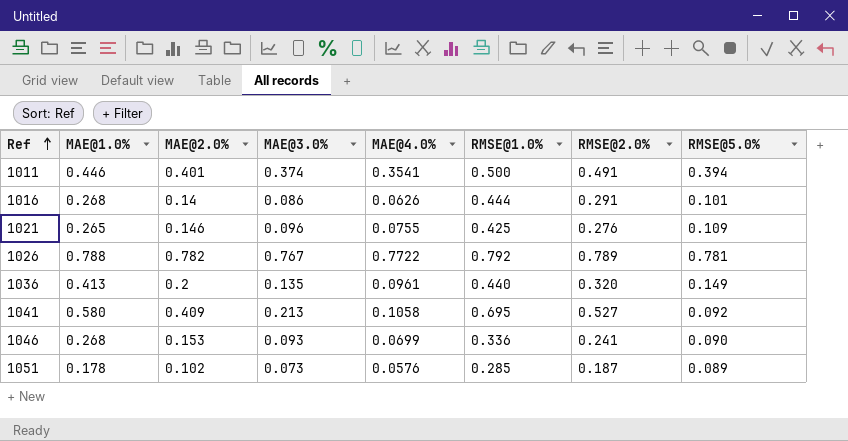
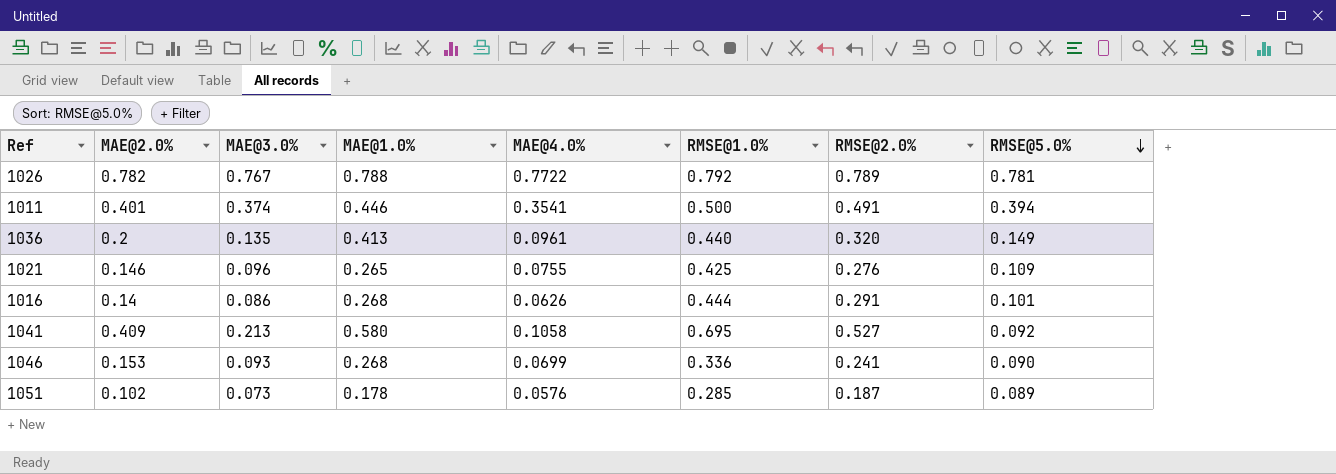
row order: Ref ascending -> RMSE@5.0% descending
column MAE@1.0% | position: 2 -> 4

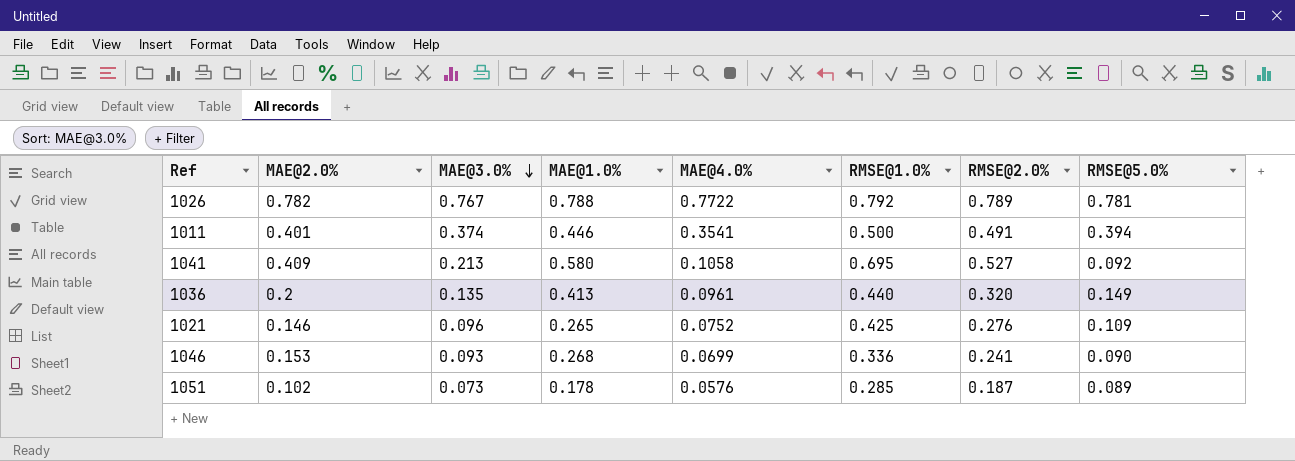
row order: RMSE@5.0% descending -> MAE@3.0% descending
row 1016: 0.14 | 0.086 | 0.268 | 0.0626 | 0.444 | 0.291 | 0.101 -> none
1021 | MAE@4.0%: 0.0755 -> 0.0752

